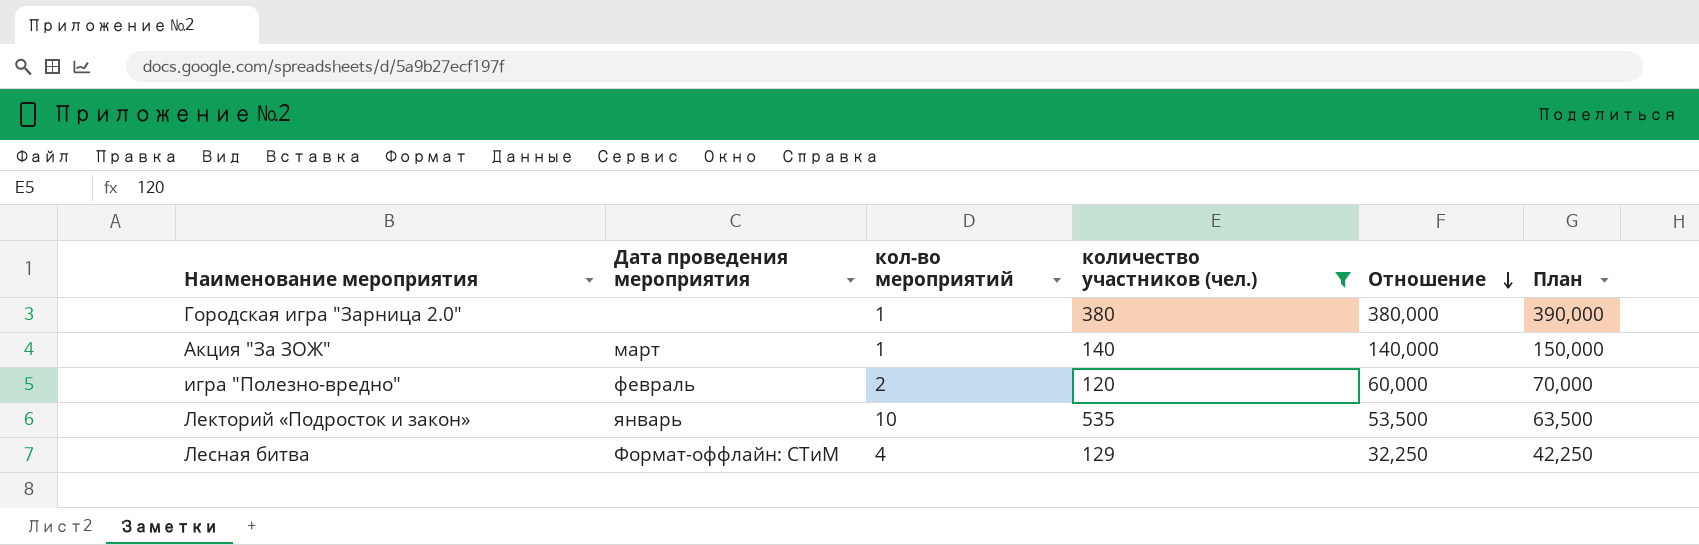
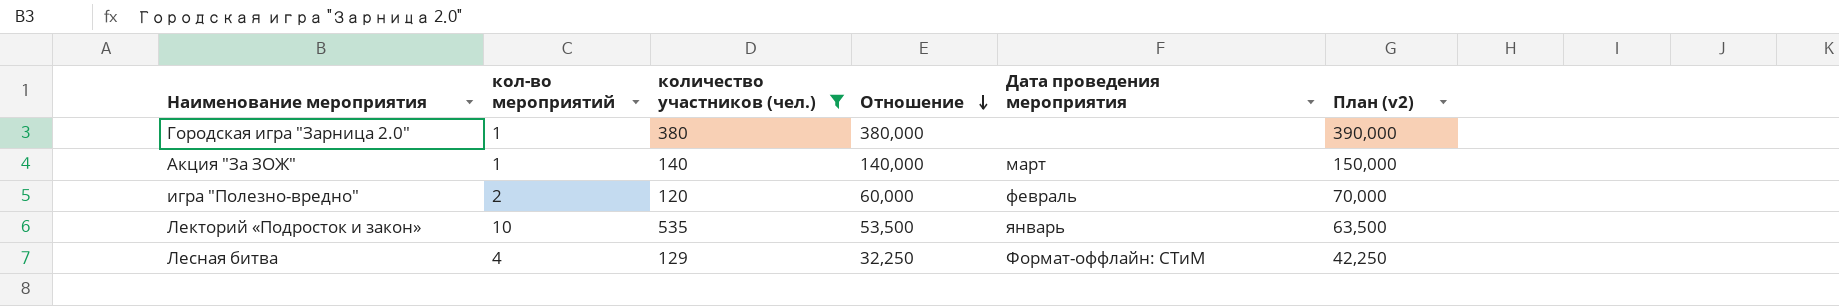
column Дата проведения мероприятия | position: 2 -> 5
column name: План -> План (v2)

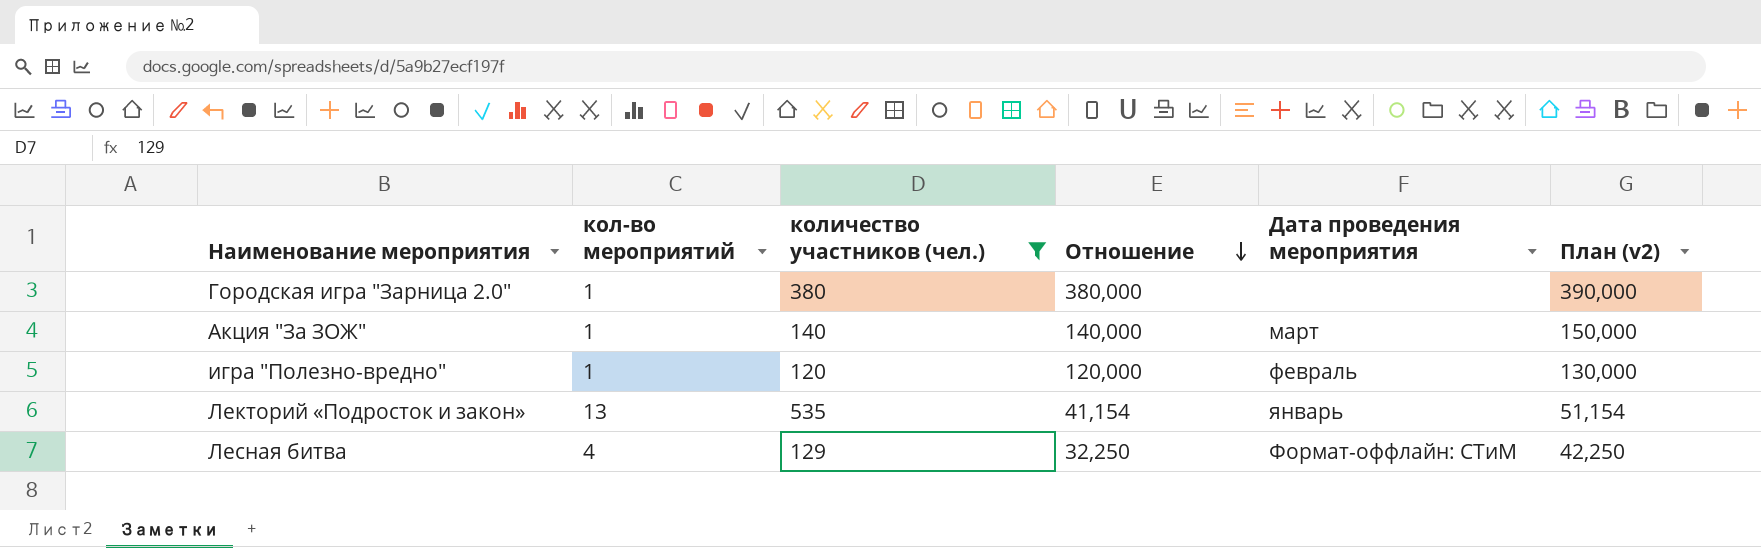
игра "Полезно-вредно" | кол-во мероприятий: 2 -> 1
игра "Полезно-вредно" | Отношение: 60,000 -> 120,000
игра "Полезно-вредно" | План (v2): 70,000 -> 130,000
Лекторий «Подросток и закон» | кол-во мероприятий: 10 -> 13
Лекторий «Подросток и закон» | Отношение: 53,500 -> 41,154
Лекторий «Подросток и закон» | План (v2): 63,500 -> 51,154

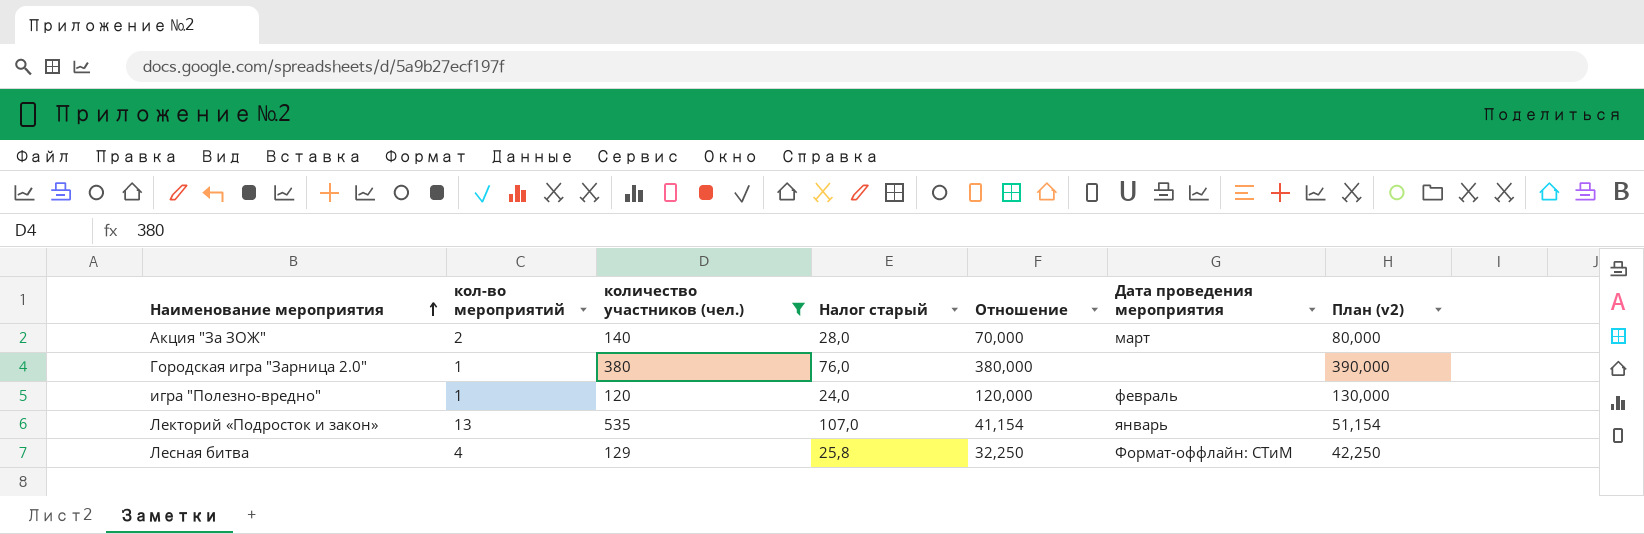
row order: Отношение descending -> Наименование мероприятия ascending
column Налог старый | formula: none -> [количество участников (чел.)] * 0,2
Акция "За ЗОЖ" | кол-во мероприятий: 1 -> 2
Акция "За ЗОЖ" | Отношение: 140,000 -> 70,000
Акция "За ЗОЖ" | План (v2): 150,000 -> 80,000

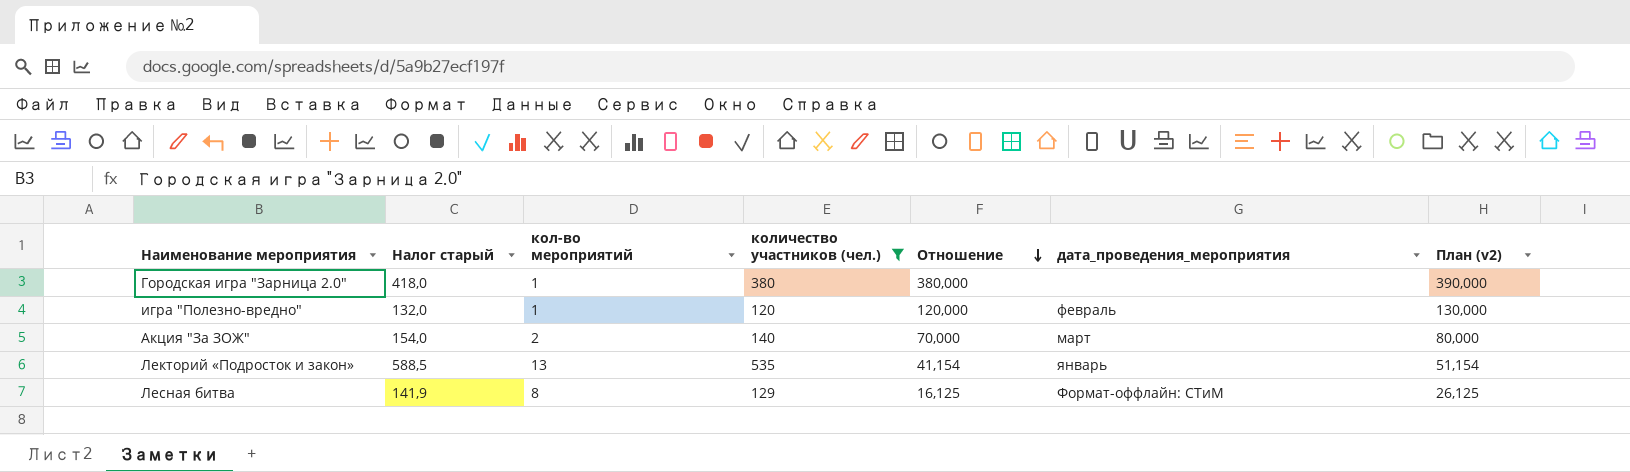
row order: Наименование мероприятия ascending -> Отношение descending
column Налог старый | formula: [количество участников (чел.)] * 0,2 -> [количество участников (чел.)] * 1,1
column Налог старый | position: 4 -> 2
column name: Дата проведения мероприятия -> дата_проведения_мероприятия
Лесная битва | кол-во мероприятий: 4 -> 8
Лесная битва | Отношение: 32,250 -> 16,125
Лесная битва | План (v2): 42,250 -> 26,125

